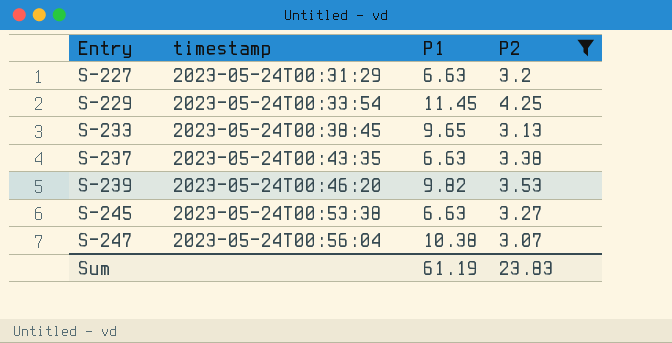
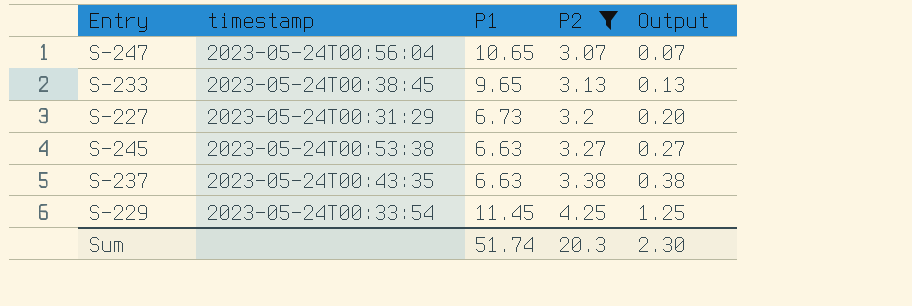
row order: Entry ascending -> P2 ascending
column Output | formula: none -> [P2] - 3
row S-239: 2023-05-24T00:46:20 | 9.82 | 3.53 -> none
S-247 | P1: 10.38 -> 10.65
S-227 | P1: 6.63 -> 6.73
Sum | P1: 61.19 -> 51.74
Sum | P2: 23.83 -> 20.3

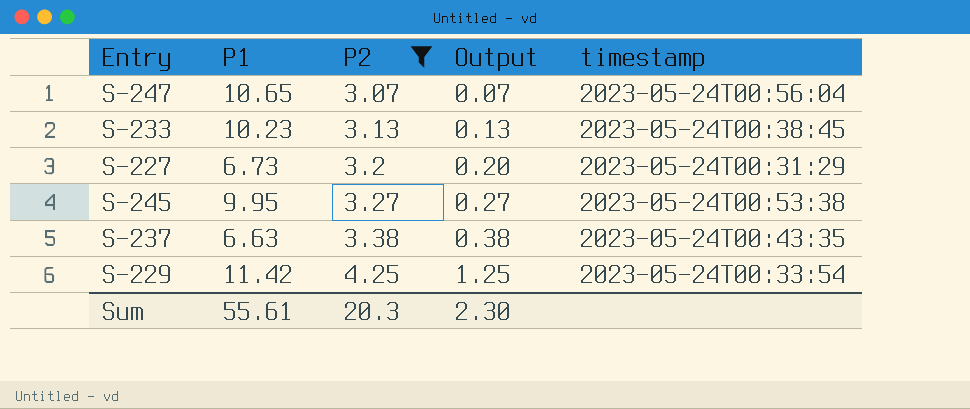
column timestamp | position: 2 -> 5
S-233 | P1: 9.65 -> 10.23
S-245 | P1: 6.63 -> 9.95
S-229 | P1: 11.45 -> 11.42
Sum | P1: 51.74 -> 55.61

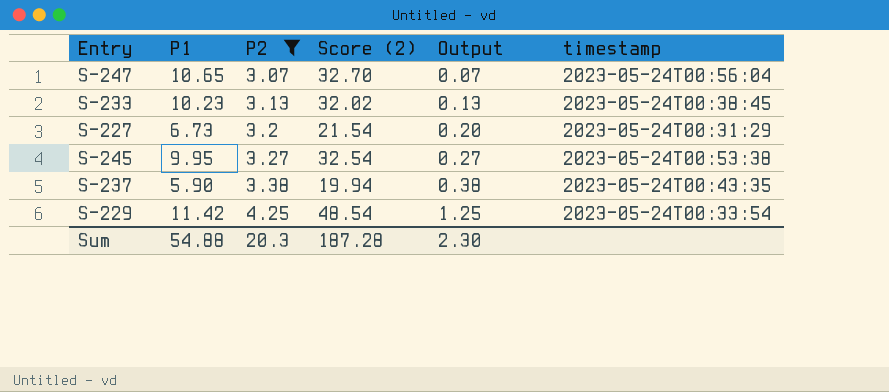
column Score (2) | formula: none -> [P1] * [P2]
S-237 | P1: 6.63 -> 5.90
Sum | P1: 55.61 -> 54.88

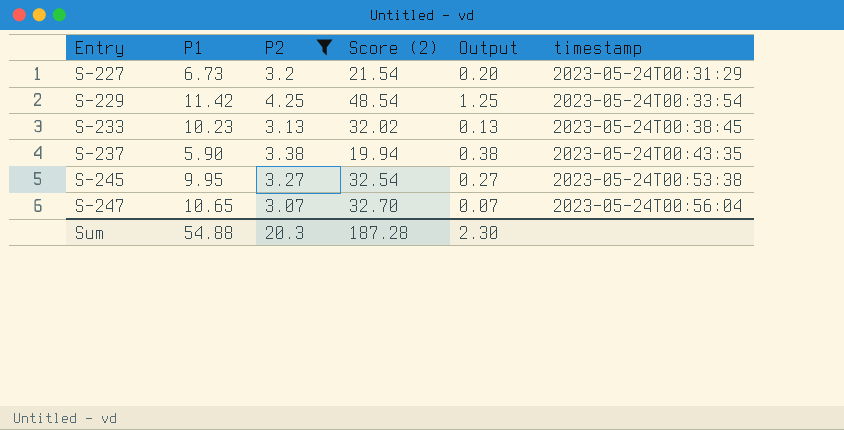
row order: P2 ascending -> Entry ascending

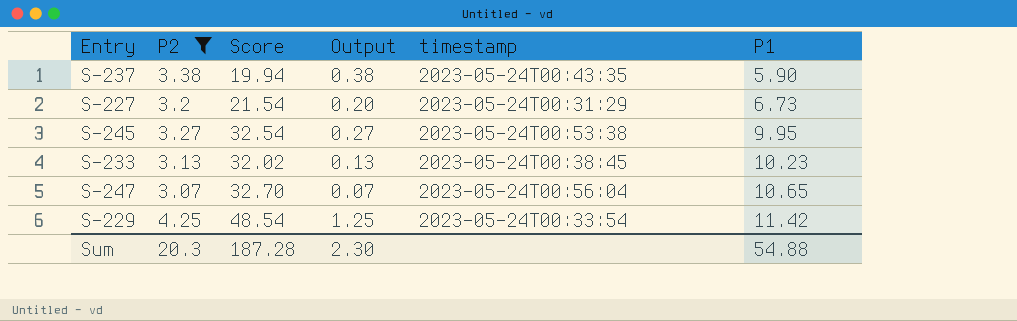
row order: Entry ascending -> P1 ascending
column name: Score (2) -> Score
column P1 | position: 2 -> 6

